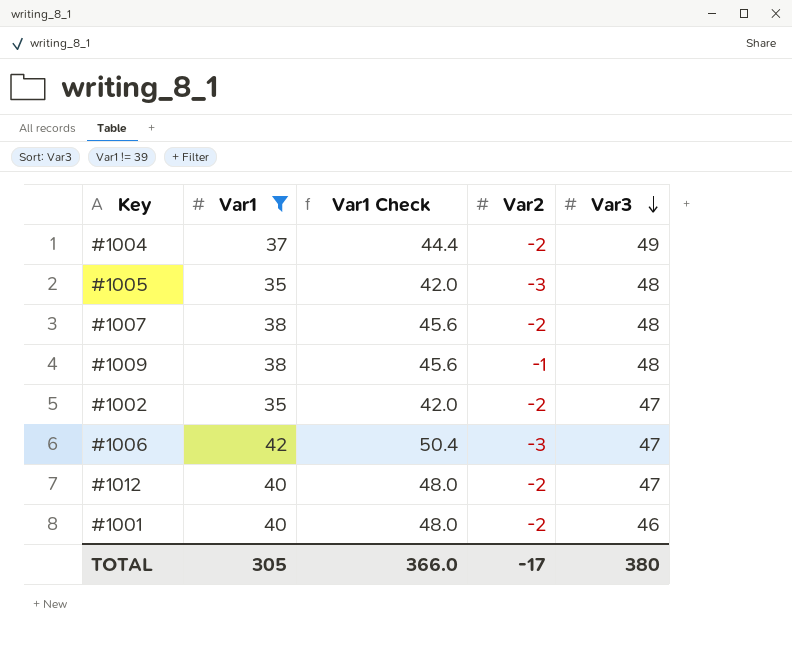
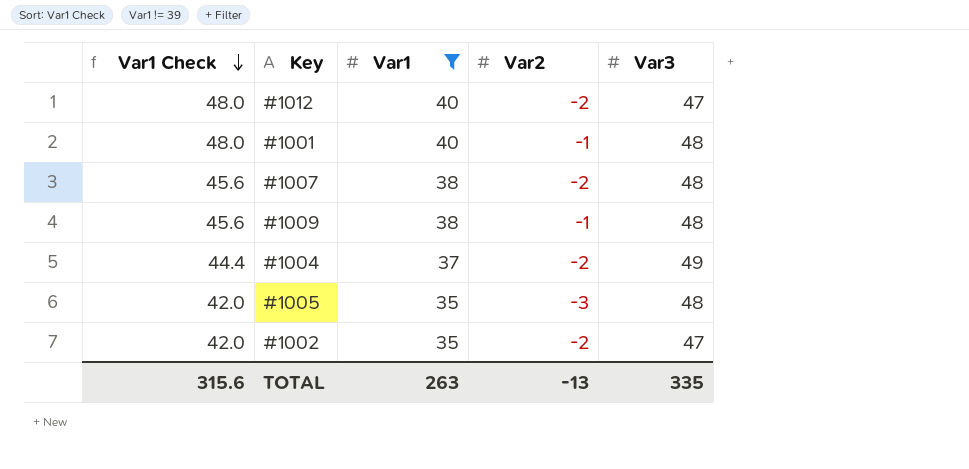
row order: Var3 descending -> Var1 Check descending
column Var1 Check | position: 3 -> 1
row #1006: 42 | 50.4 | -3 | 47 -> none
#1001 | Var2: -2 -> -1
#1001 | Var3: 46 -> 48
TOTAL | Var1 Check: 366.0 -> 315.6
TOTAL | Var1: 305 -> 263
TOTAL | Var2: -17 -> -13
TOTAL | Var3: 380 -> 335

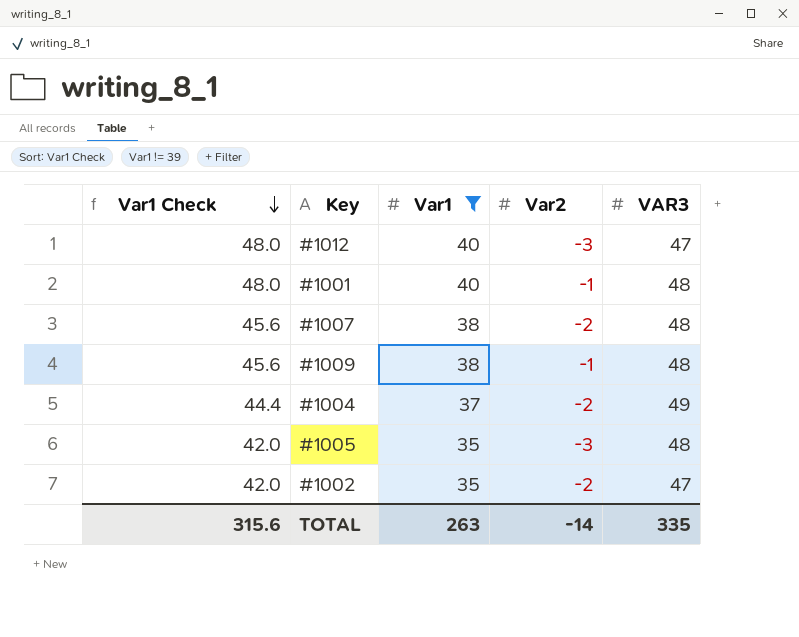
column name: Var3 -> VAR3
#1012 | Var2: -2 -> -3
TOTAL | Var2: -13 -> -14

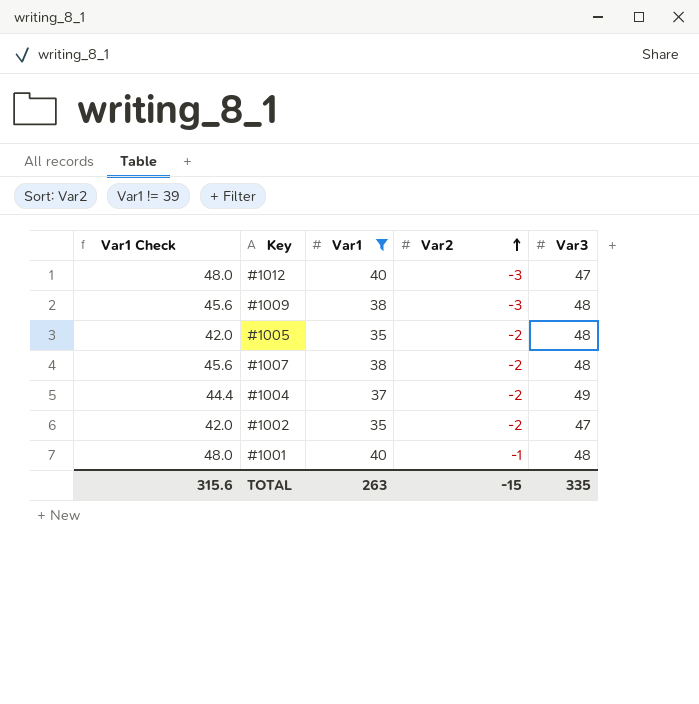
row order: Var1 Check descending -> Var2 ascending
column name: VAR3 -> Var3
#1009 | Var2: -1 -> -3
#1005 | Var2: -3 -> -2
TOTAL | Var2: -14 -> -15

